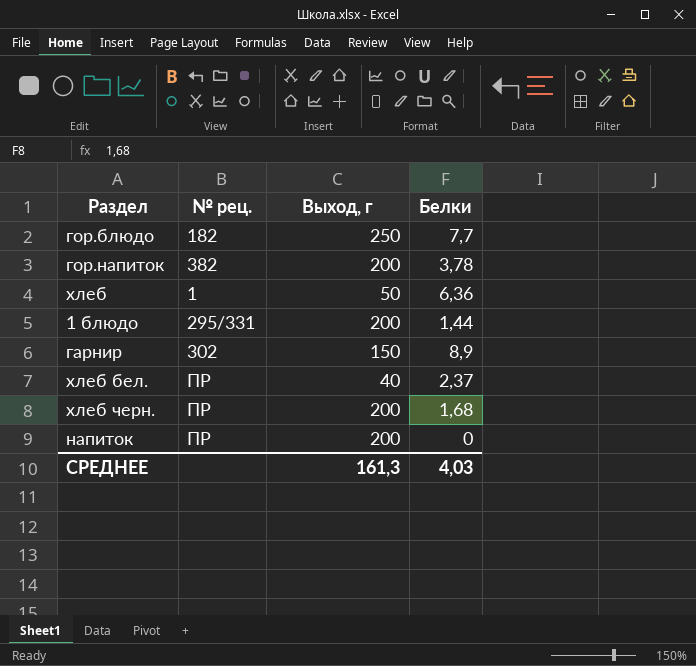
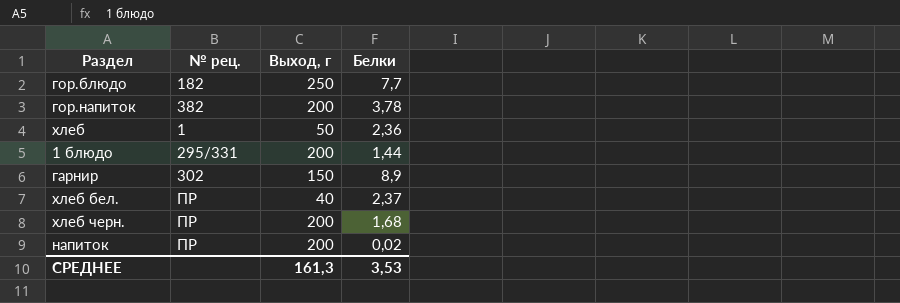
хлеб | Белки: 6,36 -> 2,36
напиток | Белки: 0 -> 0,02
СРЕДНЕЕ | Белки: 4,03 -> 3,53

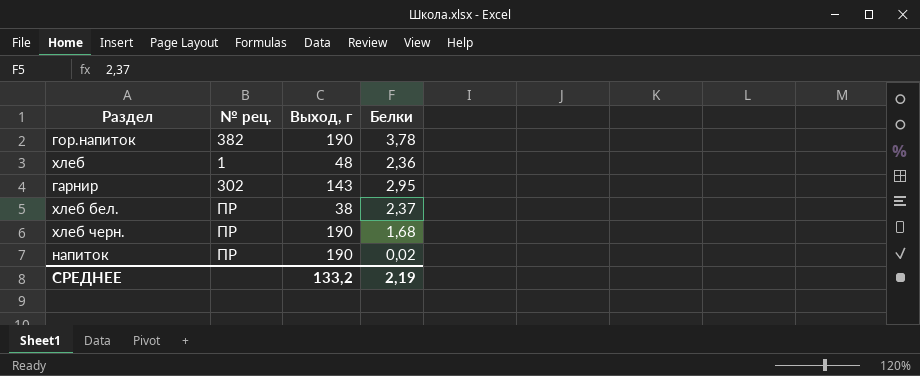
row гор.блюдо: 182 | 250 | 7,7 -> none
row 1 блюдо: 295/331 | 200 | 1,44 -> none
гор.напиток | Выход, г: 200 -> 190
хлеб | Выход, г: 50 -> 48
гарнир | Выход, г: 150 -> 143
гарнир | Белки: 8,9 -> 2,95
хлеб бел. | Выход, г: 40 -> 38
хлеб черн. | Выход, г: 200 -> 190
напиток | Выход, г: 200 -> 190
СРЕДНЕЕ | Выход, г: 161,3 -> 133,2
СРЕДНЕЕ | Белки: 3,53 -> 2,19

